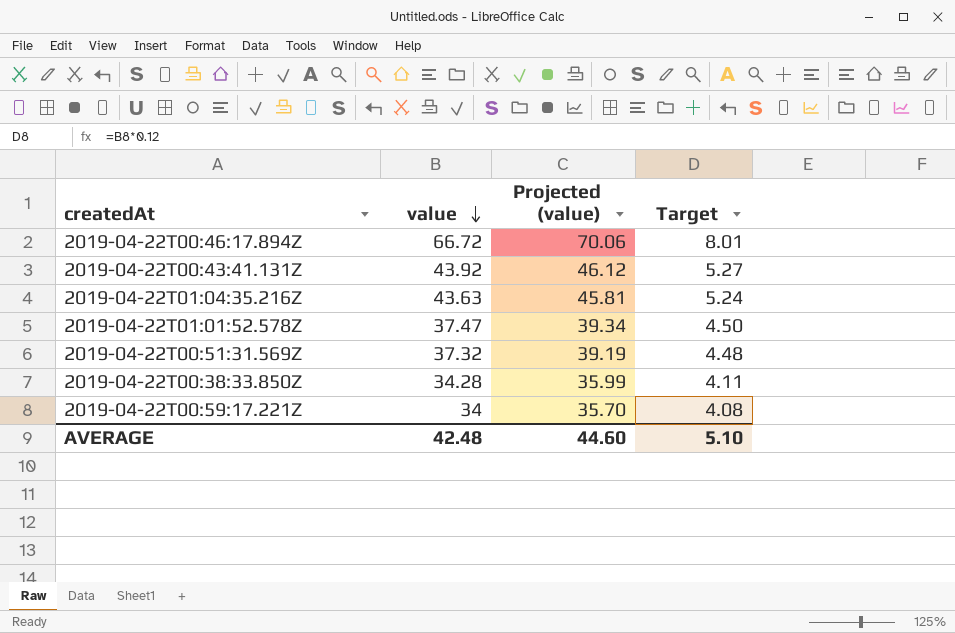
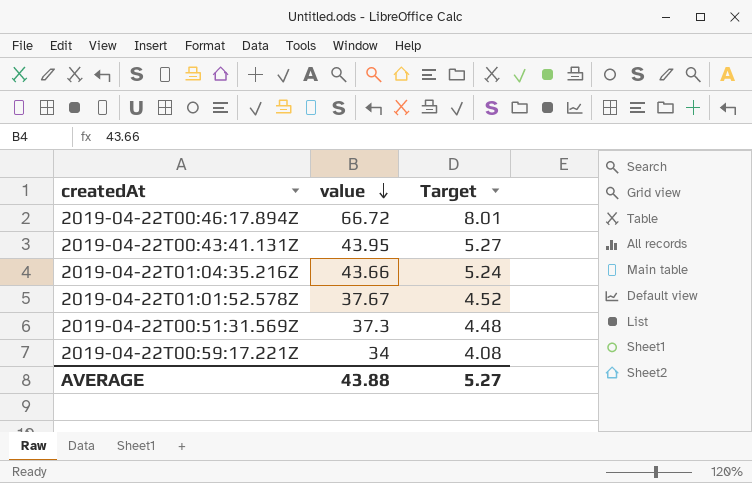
column Projected (value) | formula: [value] * 1.05 -> none
row 2019-04-22T00:38:33.850Z: 34.28 | 35.99 | 4.11 -> none
2019-04-22T00:43:41.131Z | value: 43.92 -> 43.95
2019-04-22T01:04:35.216Z | value: 43.63 -> 43.66
2019-04-22T01:01:52.578Z | value: 37.47 -> 37.67
2019-04-22T01:01:52.578Z | Target: 4.50 -> 4.52
2019-04-22T00:51:31.569Z | value: 37.32 -> 37.3
AVERAGE | value: 42.48 -> 43.88
AVERAGE | Target: 5.10 -> 5.27

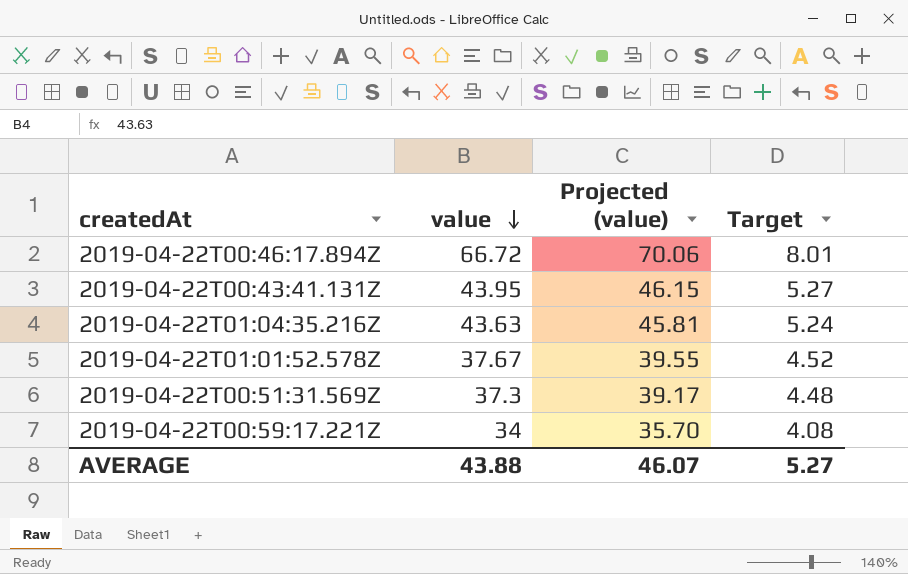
column Projected (value) | formula: none -> [value] * 1.05
2019-04-22T01:04:35.216Z | value: 43.66 -> 43.63

